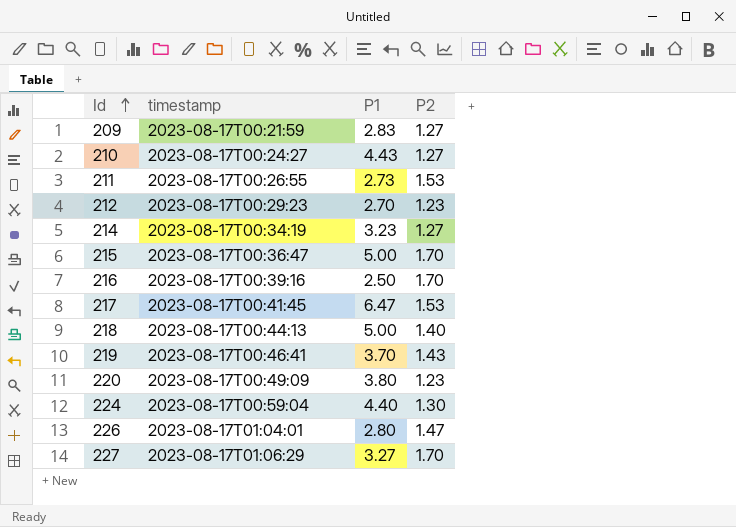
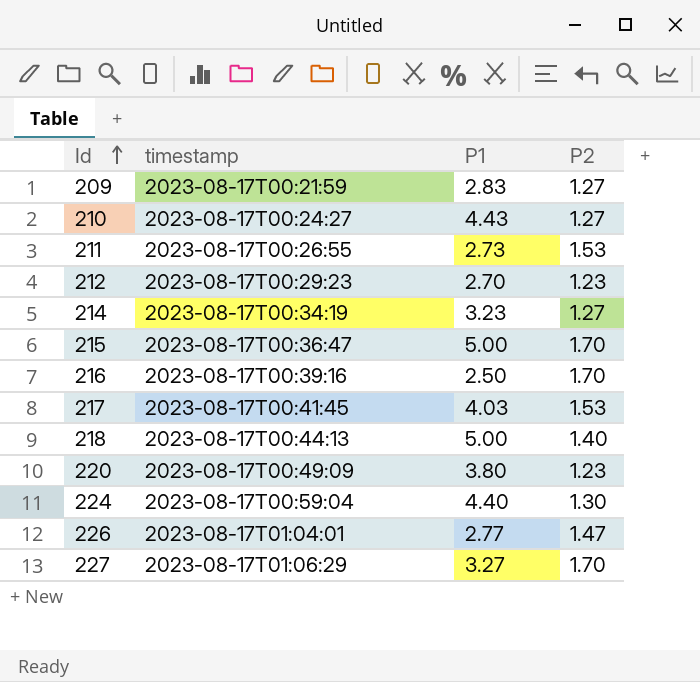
row 219: 2023-08-17T00:46:41 | 3.70 | 1.43 -> none
217 | P1: 6.47 -> 4.03
226 | P1: 2.80 -> 2.77

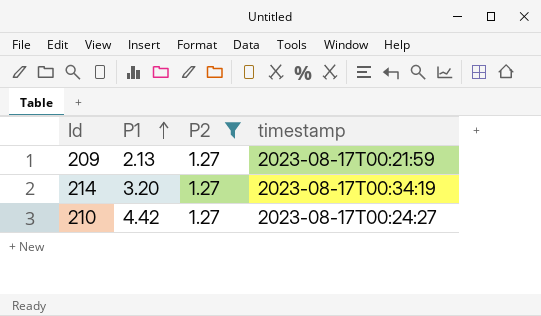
filter: none -> P2 = 1.27
row order: Id ascending -> P1 ascending
column timestamp | position: 2 -> 4
209 | P1: 2.83 -> 2.13
214 | P1: 3.23 -> 3.20
210 | P1: 4.43 -> 4.42

